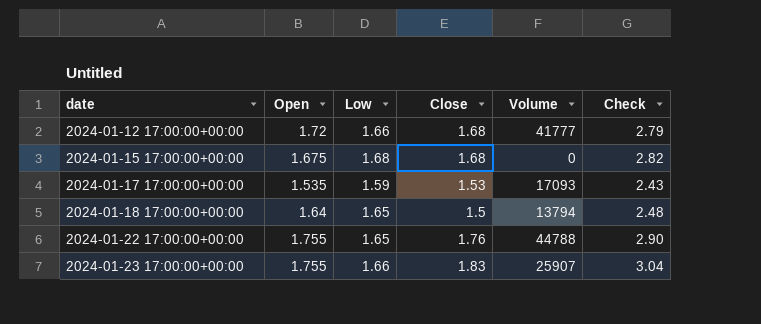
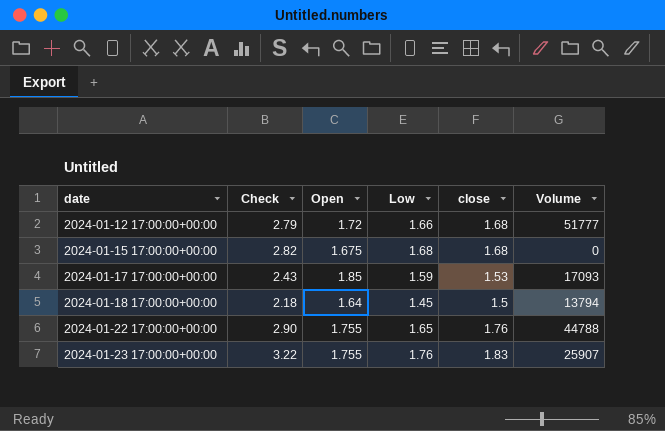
column Check | position: 6 -> 2
column name: Close -> close
2024-01-12 17:00:00+00:00 | Volume: 41777 -> 51777
2024-01-17 17:00:00+00:00 | Open: 1.535 -> 1.85
2024-01-18 17:00:00+00:00 | Check: 2.48 -> 2.18
2024-01-18 17:00:00+00:00 | Low: 1.65 -> 1.45
2024-01-23 17:00:00+00:00 | Check: 3.04 -> 3.22
2024-01-23 17:00:00+00:00 | Low: 1.66 -> 1.76

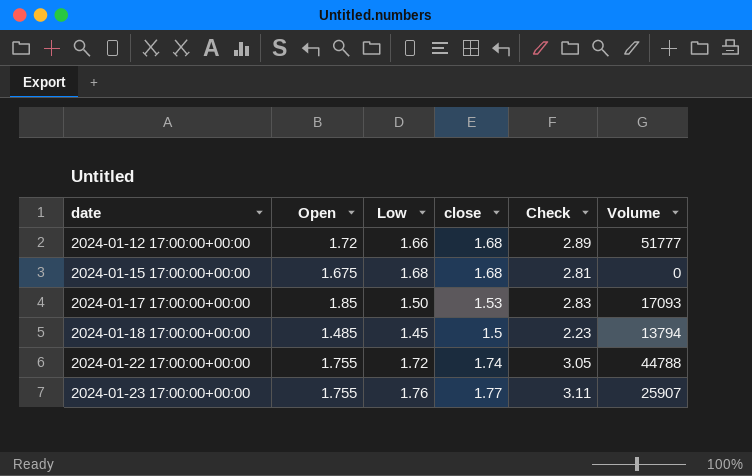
column Check | formula: [Low] * [close] -> [Open] * [close]
column Check | position: 2 -> 5
2024-01-17 17:00:00+00:00 | Low: 1.59 -> 1.50
2024-01-18 17:00:00+00:00 | Open: 1.64 -> 1.485
2024-01-22 17:00:00+00:00 | Low: 1.65 -> 1.72
2024-01-22 17:00:00+00:00 | close: 1.76 -> 1.74
2024-01-23 17:00:00+00:00 | close: 1.83 -> 1.77

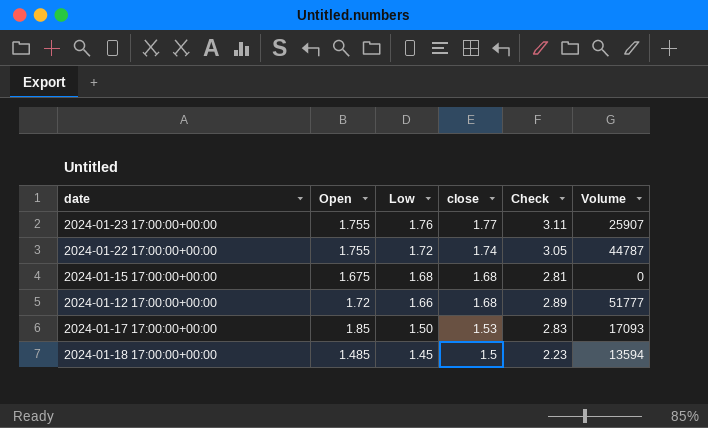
row order: date ascending -> Low descending
2024-01-22 17:00:00+00:00 | Volume: 44788 -> 44787
2024-01-18 17:00:00+00:00 | Volume: 13794 -> 13594

